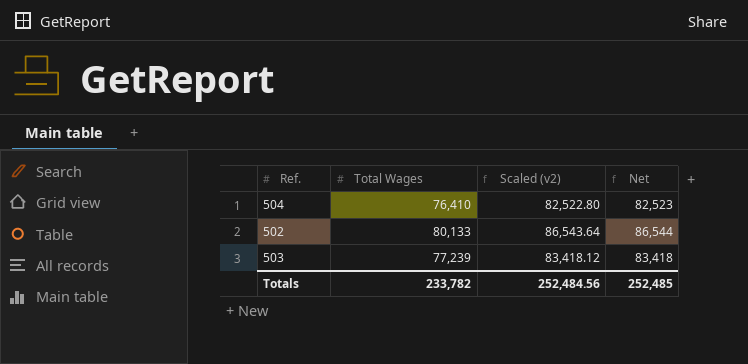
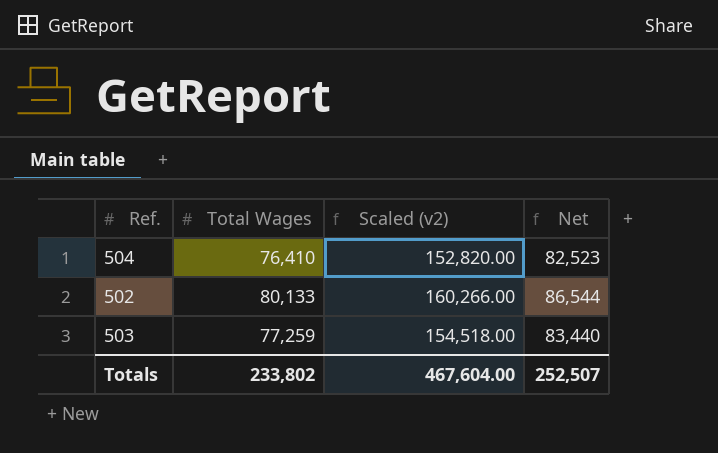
column Scaled (v2) | formula: [Total Wages] * 1.08 -> [Total Wages] * 2
503 | Total Wages: 77,239 -> 77,259
503 | Net: 83,418 -> 83,440
Totals | Total Wages: 233,782 -> 233,802
Totals | Scaled (v2): 252,484.56 -> 467,604.00
Totals | Net: 252,485 -> 252,507

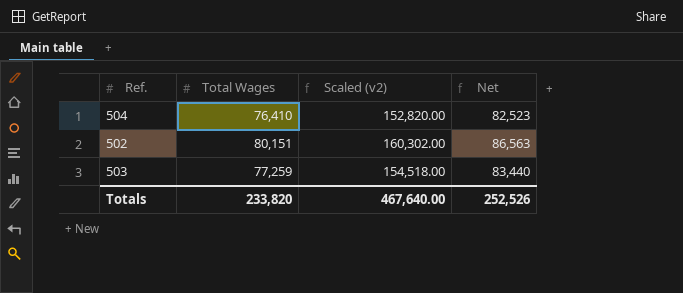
502 | Total Wages: 80,133 -> 80,151
502 | Scaled (v2): 160,266.00 -> 160,302.00
502 | Net: 86,544 -> 86,563
Totals | Total Wages: 233,802 -> 233,820
Totals | Scaled (v2): 467,604.00 -> 467,640.00
Totals | Net: 252,507 -> 252,526

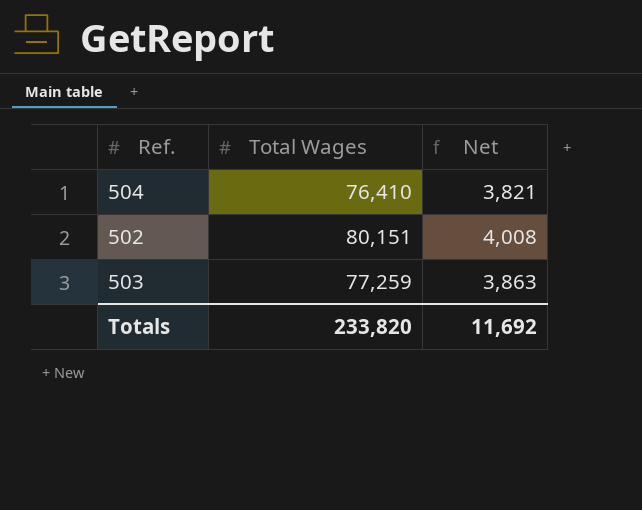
column Scaled (v2) | formula: [Total Wages] * 2 -> none
column Net | formula: [Total Wages] * 1.08 -> [Total Wages] * 0.05
Totals | Net: 252,526 -> 11,692

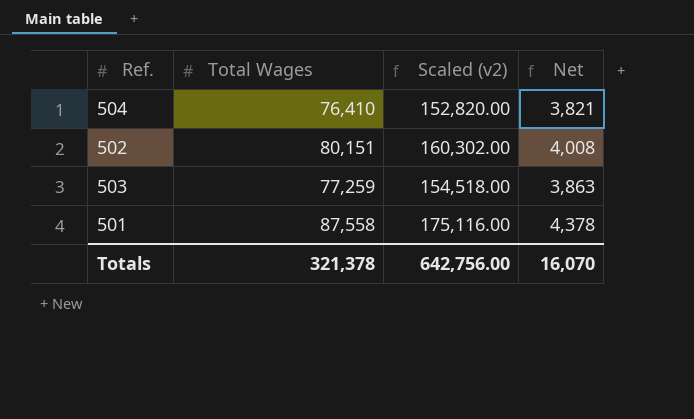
column Scaled (v2) | formula: none -> [Total Wages] * 2
row 501: none -> 87,558 | 175,116.00 | 4,378
Totals | Total Wages: 233,820 -> 321,378
Totals | Net: 11,692 -> 16,070

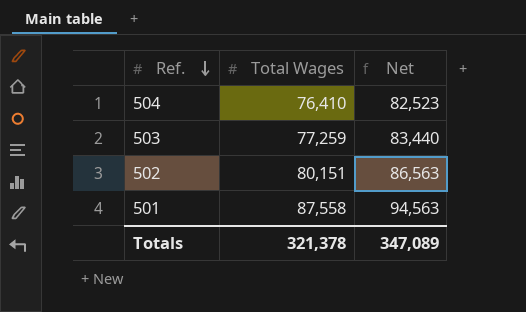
row order: none -> Ref. descending
column Scaled (v2) | formula: [Total Wages] * 2 -> none
column Net | formula: [Total Wages] * 0.05 -> [Total Wages] * 1.08
Totals | Net: 16,070 -> 347,089

